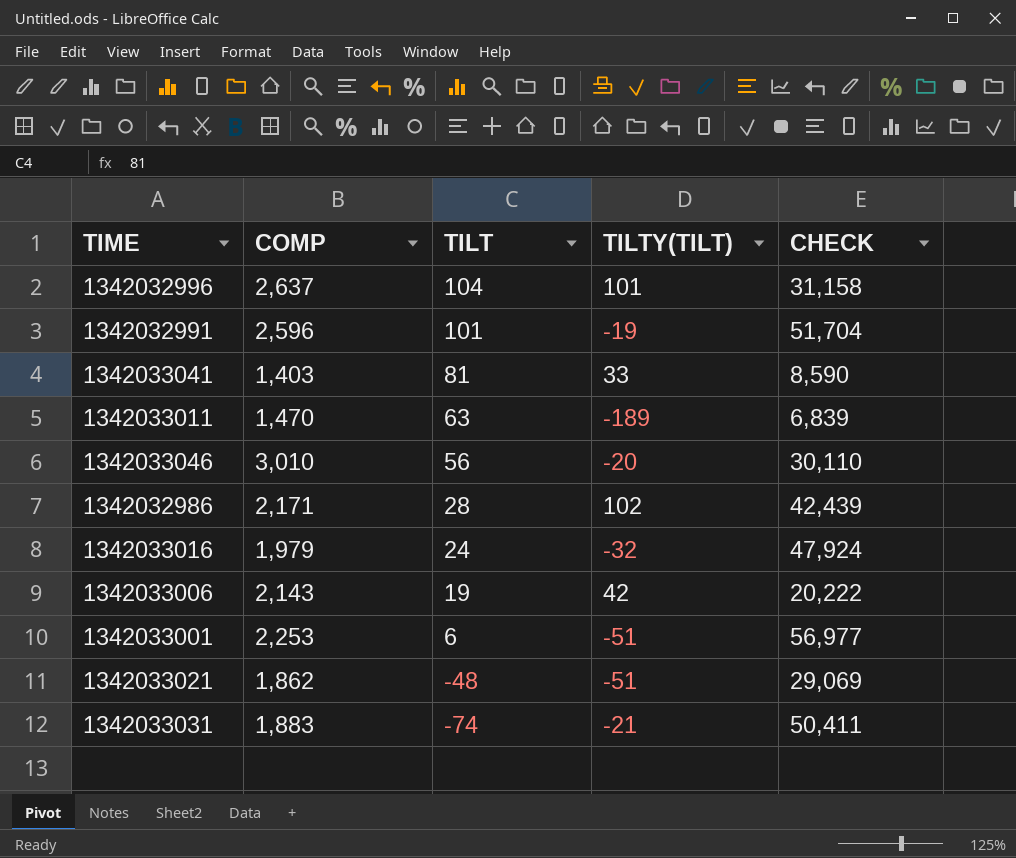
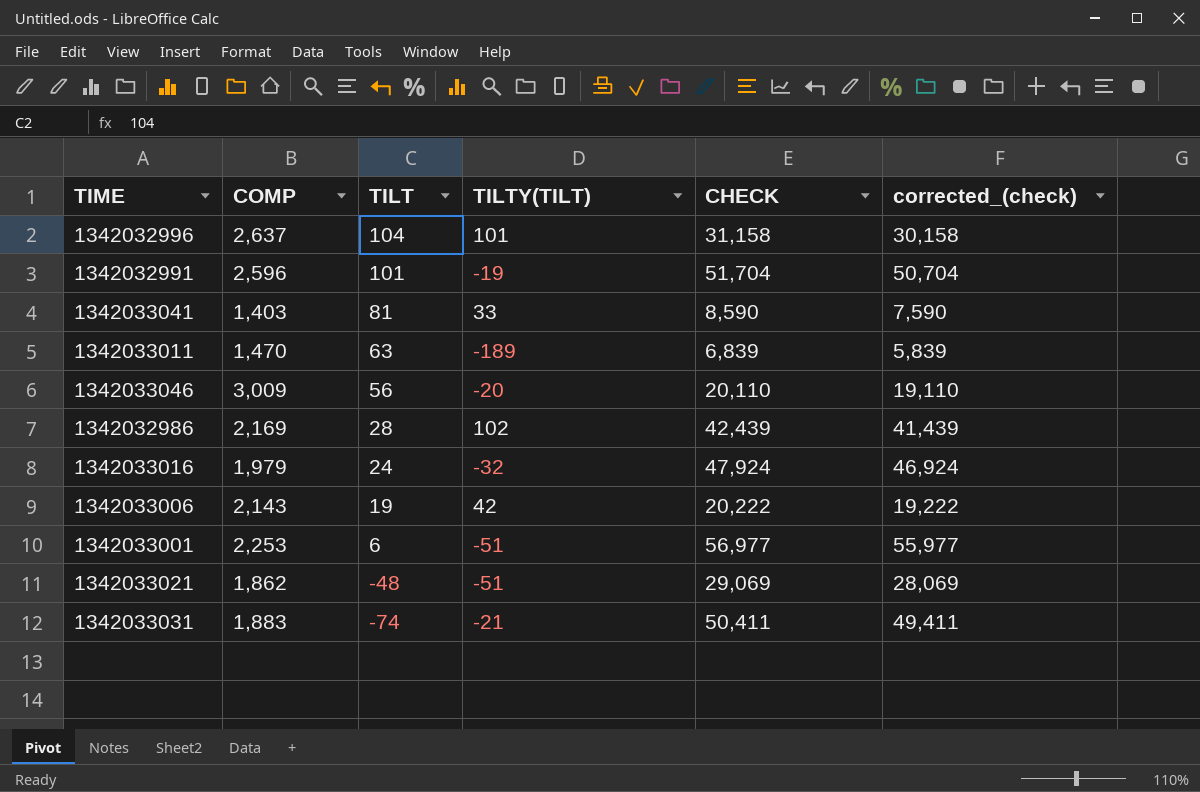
column corrected_(check) | formula: none -> [CHECK] - 1000
1342033046 | COMP: 3,010 -> 3,009
1342033046 | CHECK: 30,110 -> 20,110
1342032986 | COMP: 2,171 -> 2,169

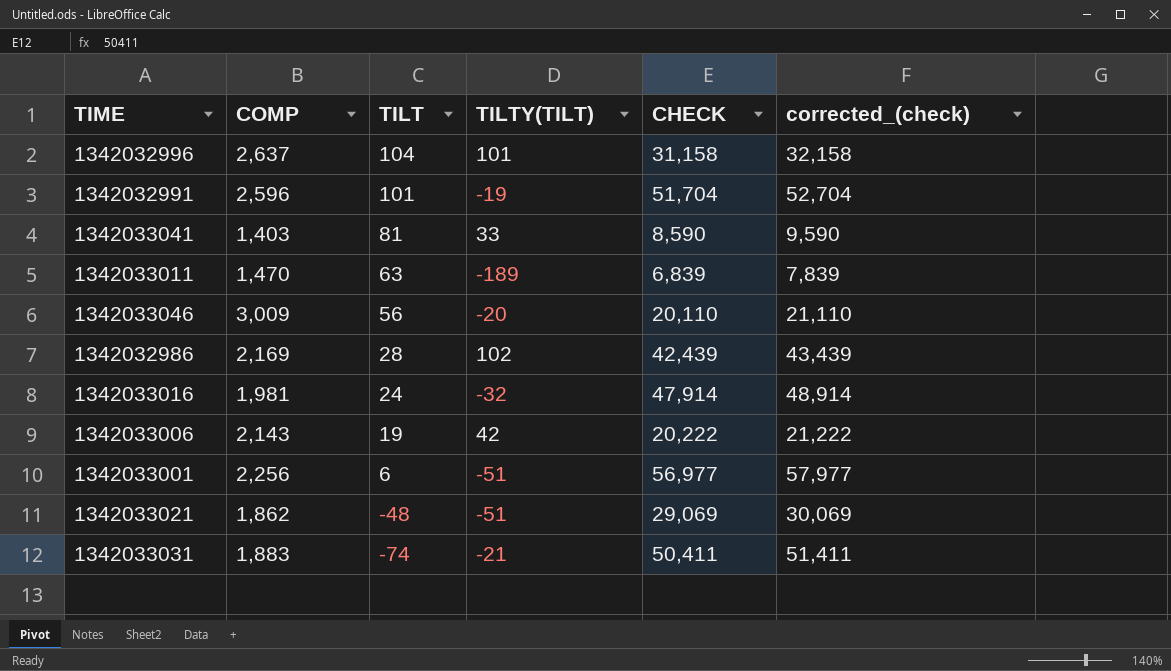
column corrected_(check) | formula: [CHECK] - 1000 -> [CHECK] + 1000
1342033016 | COMP: 1,979 -> 1,981
1342033016 | CHECK: 47,924 -> 47,914
1342033001 | COMP: 2,253 -> 2,256

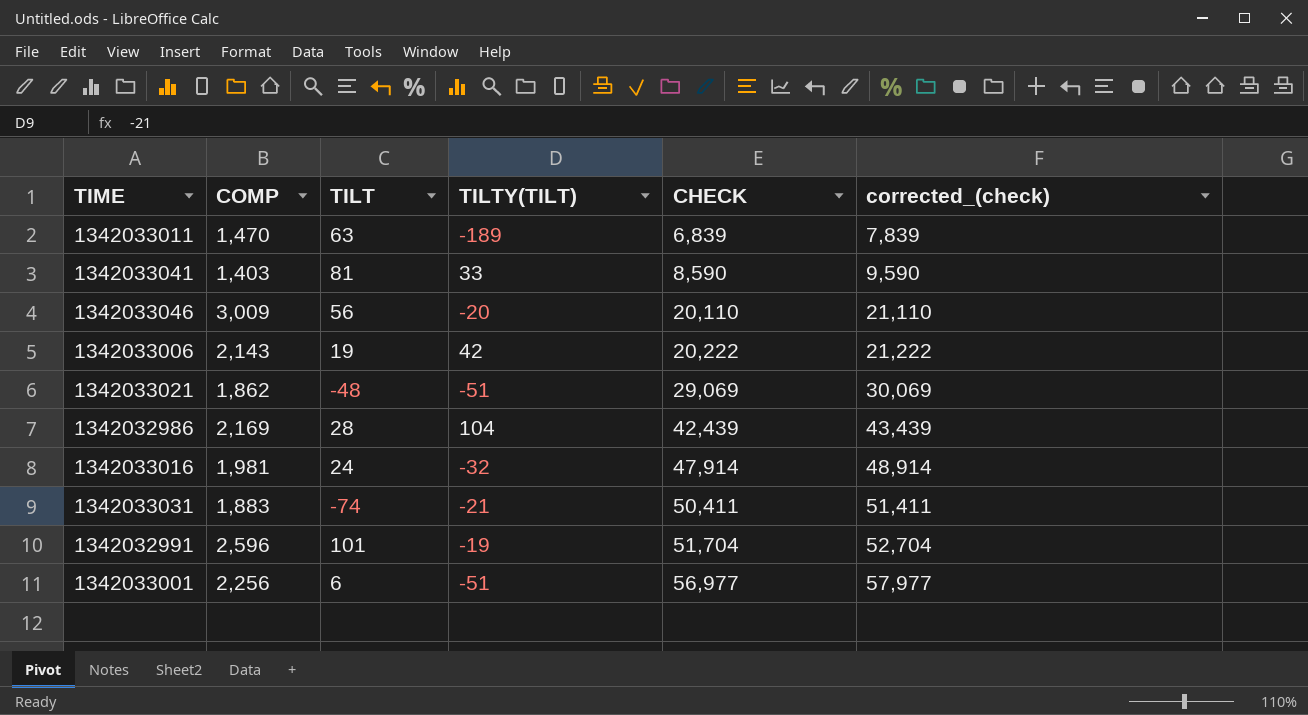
row order: TILT descending -> CHECK ascending
row 1342032996: 2,637 | 104 | 101 | 31,158 | 32,158 -> none
1342032986 | TILTY(TILT): 102 -> 104

